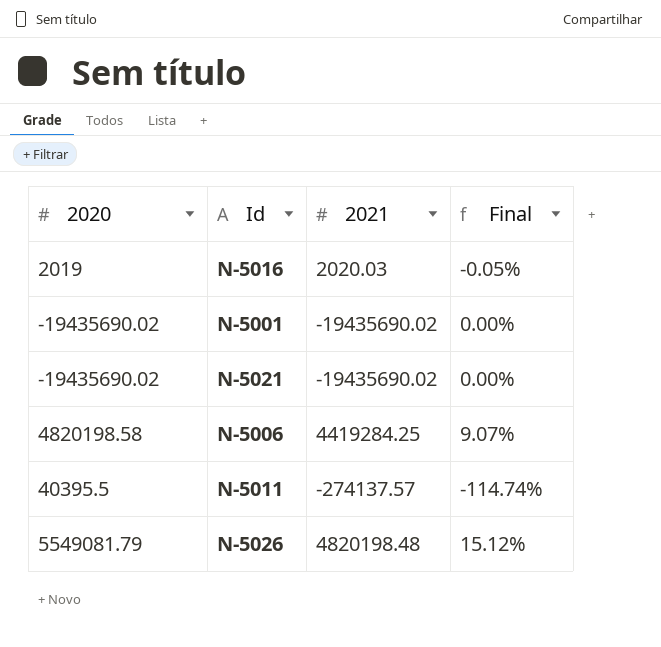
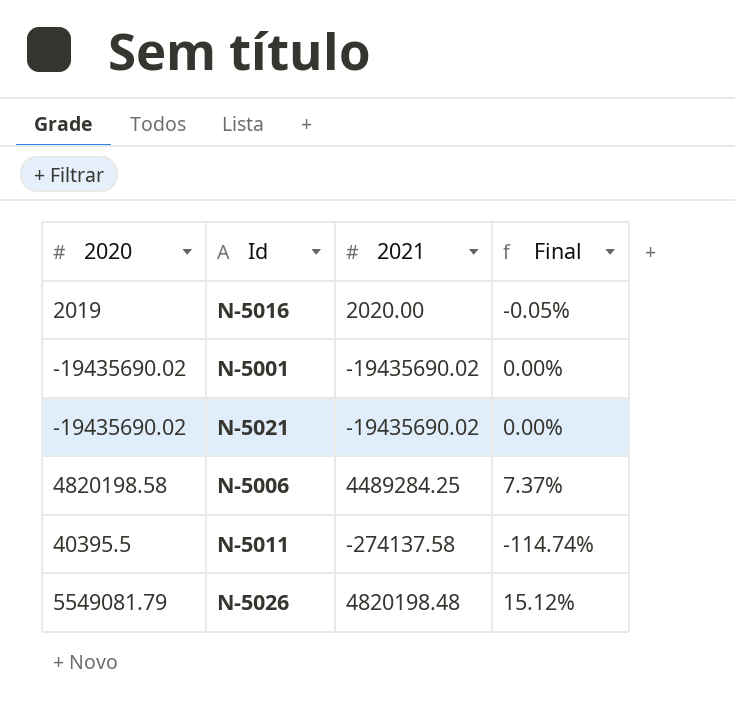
N-5016 | 2021: 2020.03 -> 2020.00
N-5006 | 2021: 4419284.25 -> 4489284.25
N-5006 | Final: 9.07% -> 7.37%
N-5011 | 2021: -274137.57 -> -274137.58

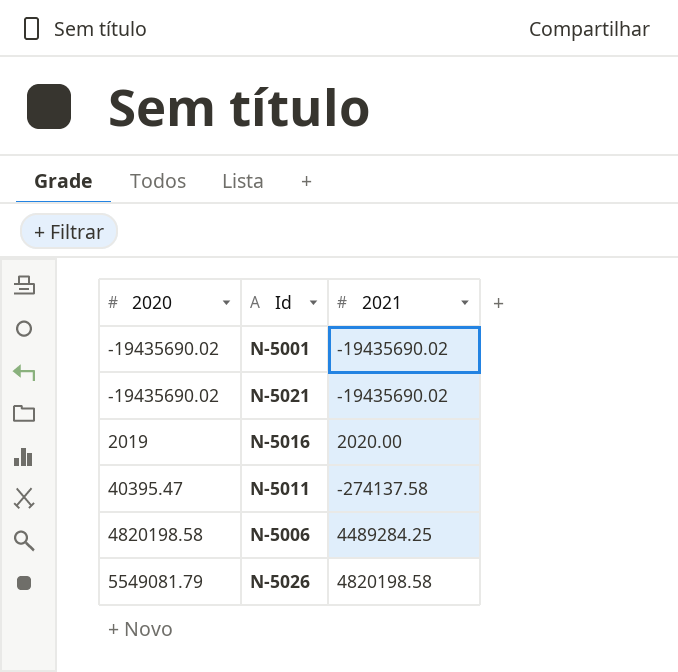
row order: none -> 2020 ascending
column Final | formula: ([2020] - [2021]) / [2021] -> none
N-5011 | 2020: 40395.5 -> 40395.47
N-5026 | 2021: 4820198.48 -> 4820198.58

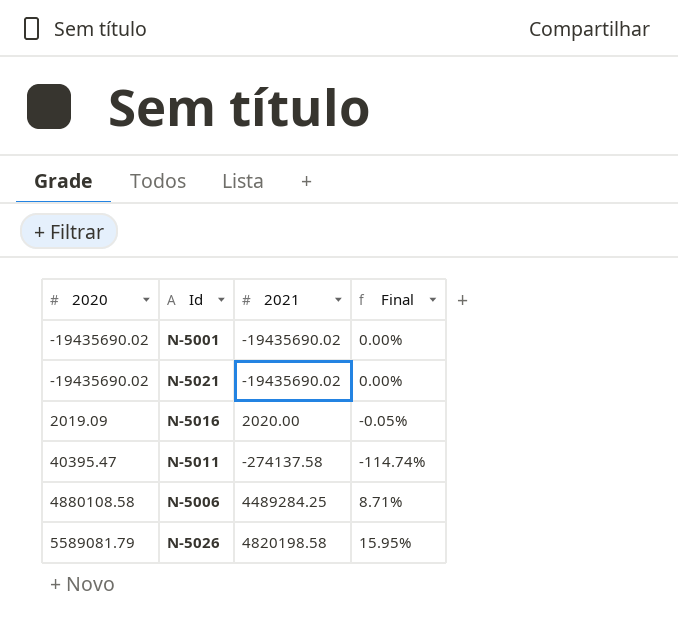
column Final | formula: none -> ([2020] - [2021]) / [2021]
N-5016 | 2020: 2019 -> 2019.09
N-5006 | 2020: 4820198.58 -> 4880108.58
N-5026 | 2020: 5549081.79 -> 5589081.79

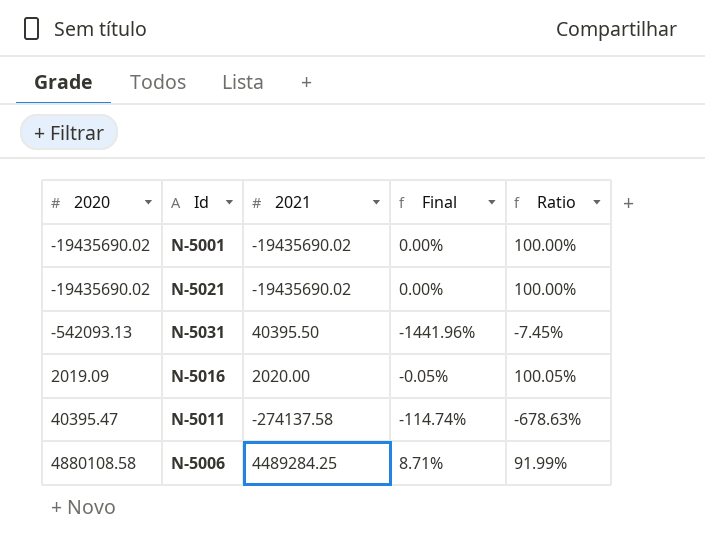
column Ratio | formula: none -> [2021] / [2020]
row N-5026: 5589081.79 | 4820198.58 | 15.95% -> none
row N-5031: none -> -542093.13 | 40395.50 | -1441.96% | -7.45%

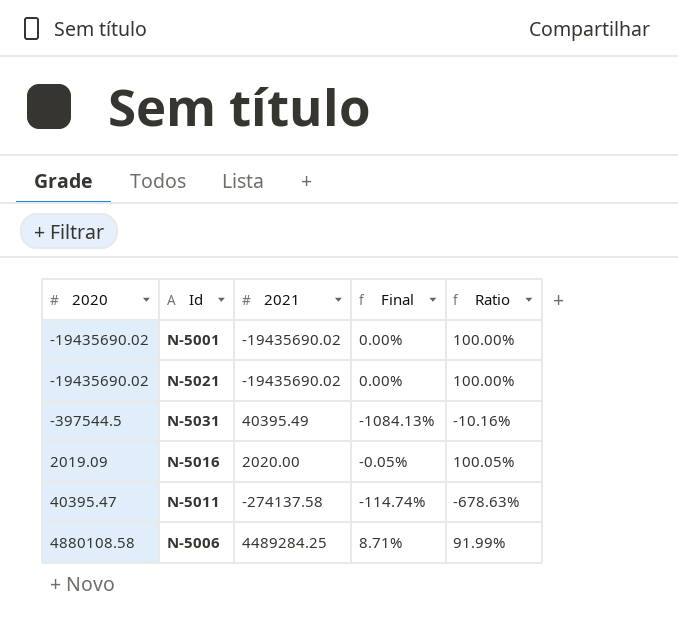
N-5031 | 2020: -542093.13 -> -397544.5
N-5031 | 2021: 40395.50 -> 40395.49
N-5031 | Final: -1441.96% -> -1084.13%
N-5031 | Ratio: -7.45% -> -10.16%

